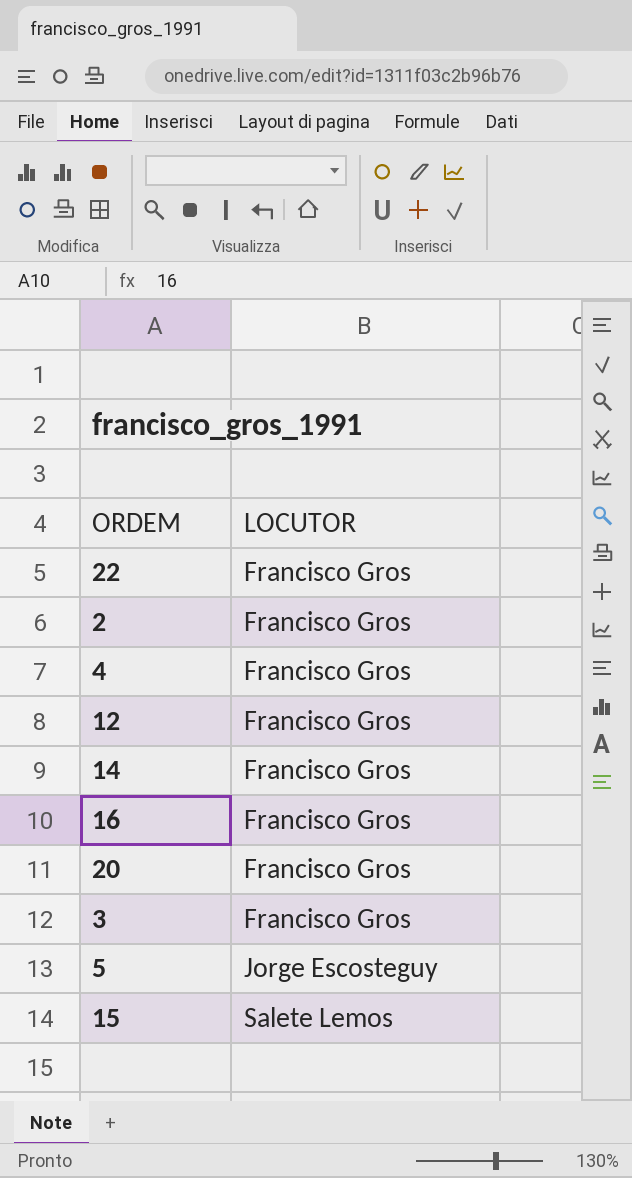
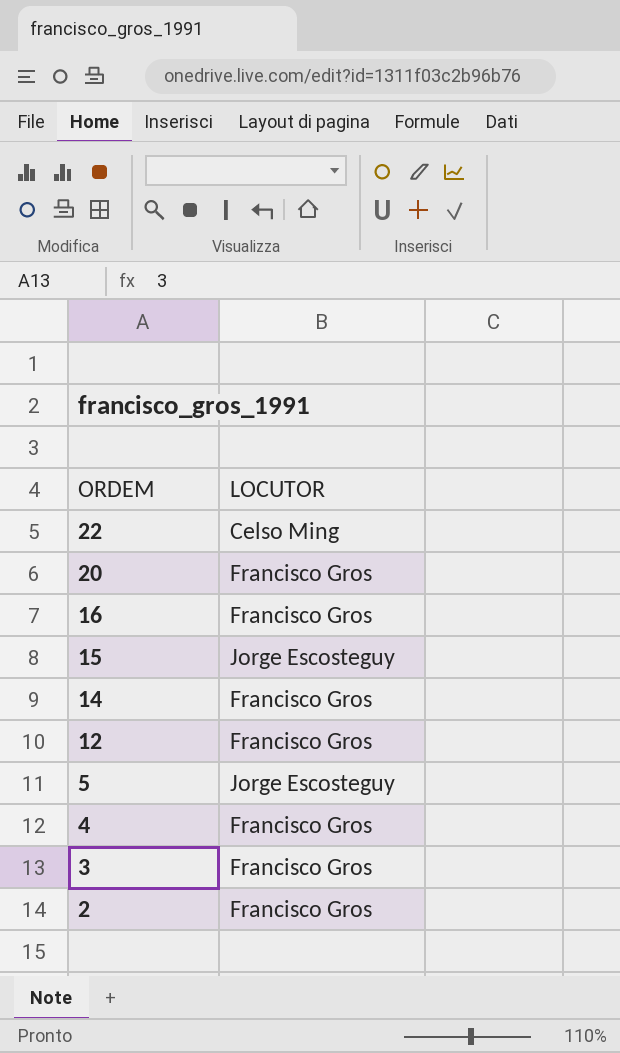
row order: LOCUTOR ascending -> ORDEM descending
22 | LOCUTOR: Francisco Gros -> Celso Ming
15 | LOCUTOR: Salete Lemos -> Jorge Escosteguy

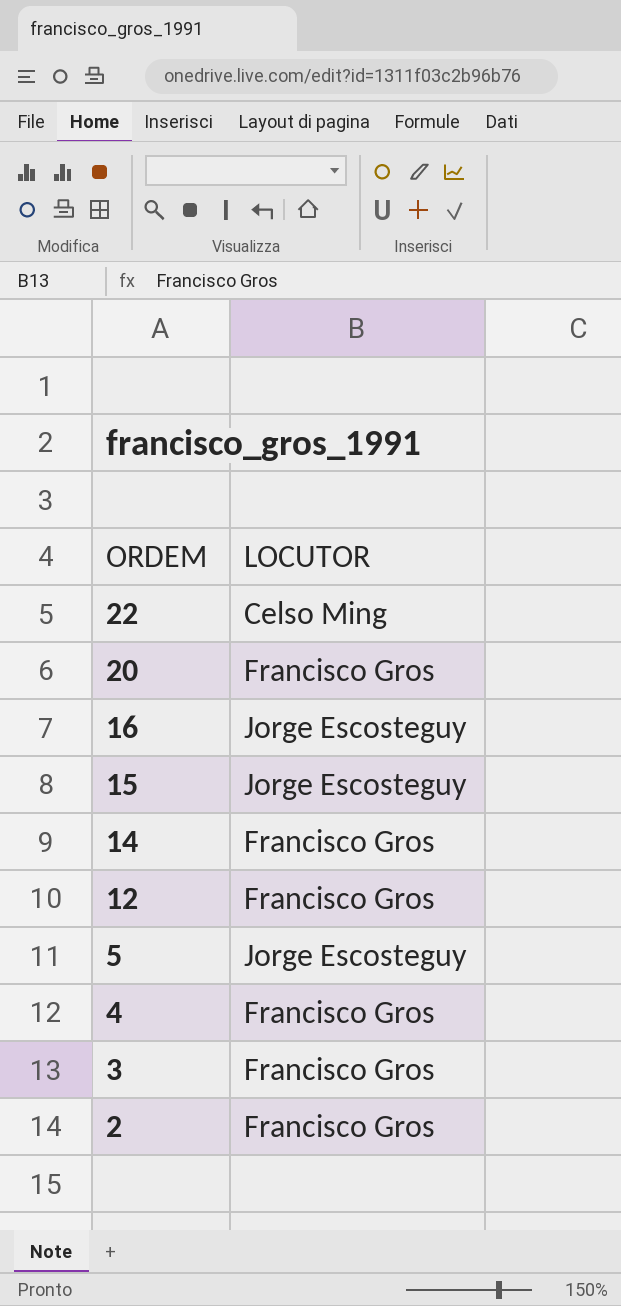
16 | LOCUTOR: Francisco Gros -> Jorge Escosteguy

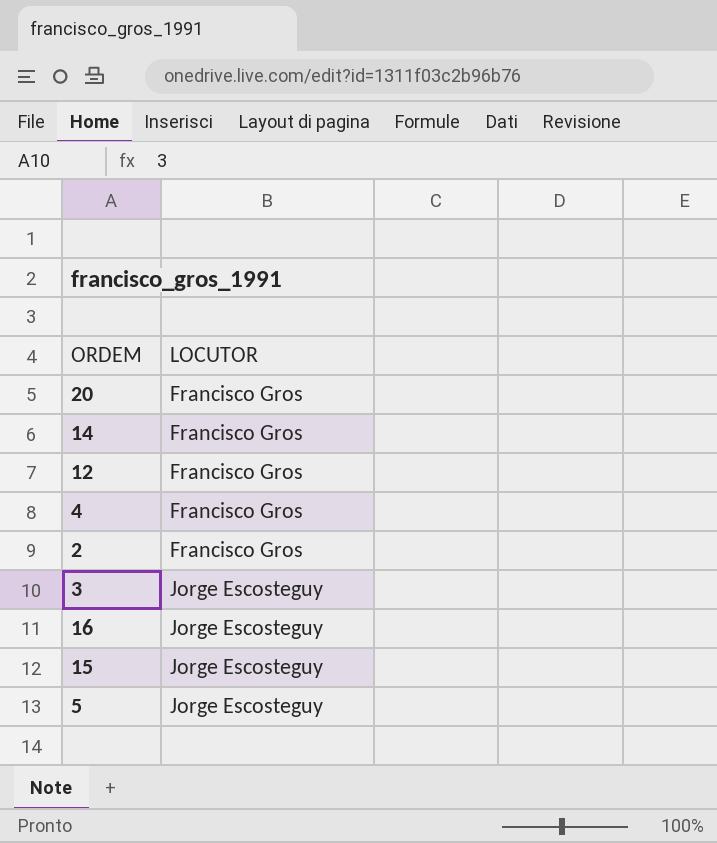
row order: ORDEM descending -> LOCUTOR ascending
row 22: Celso Ming -> none
3 | LOCUTOR: Francisco Gros -> Jorge Escosteguy

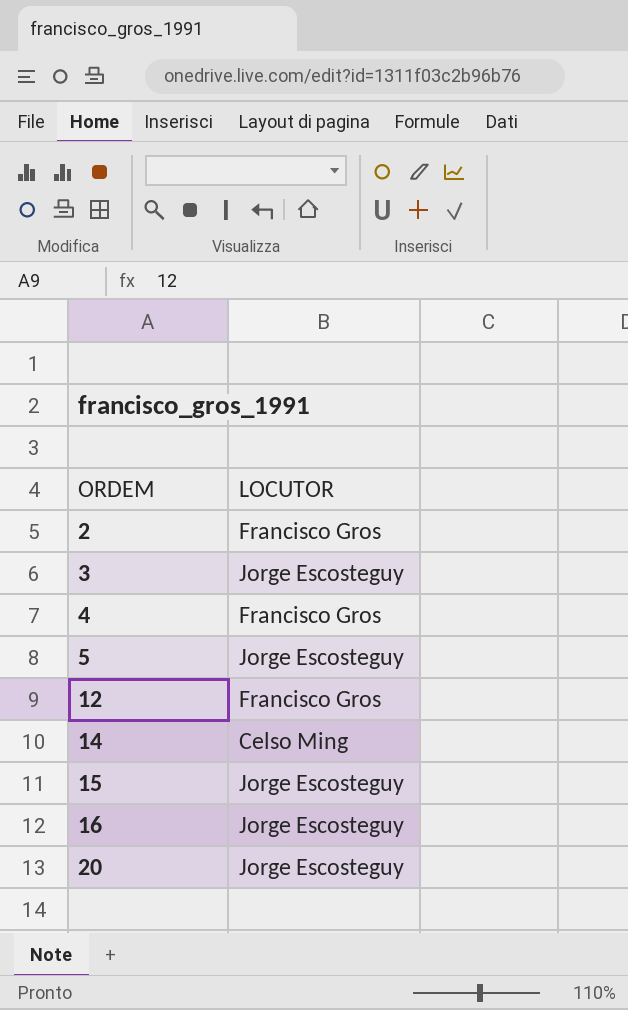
row order: LOCUTOR ascending -> ORDEM ascending
14 | LOCUTOR: Francisco Gros -> Celso Ming
20 | LOCUTOR: Francisco Gros -> Jorge Escosteguy

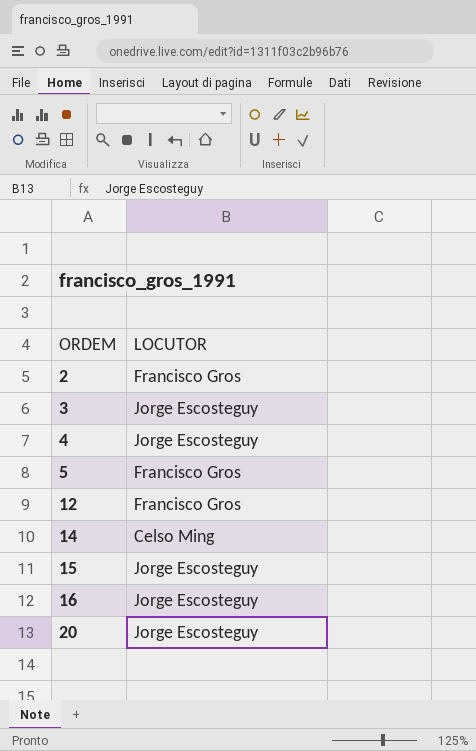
4 | LOCUTOR: Francisco Gros -> Jorge Escosteguy
5 | LOCUTOR: Jorge Escosteguy -> Francisco Gros

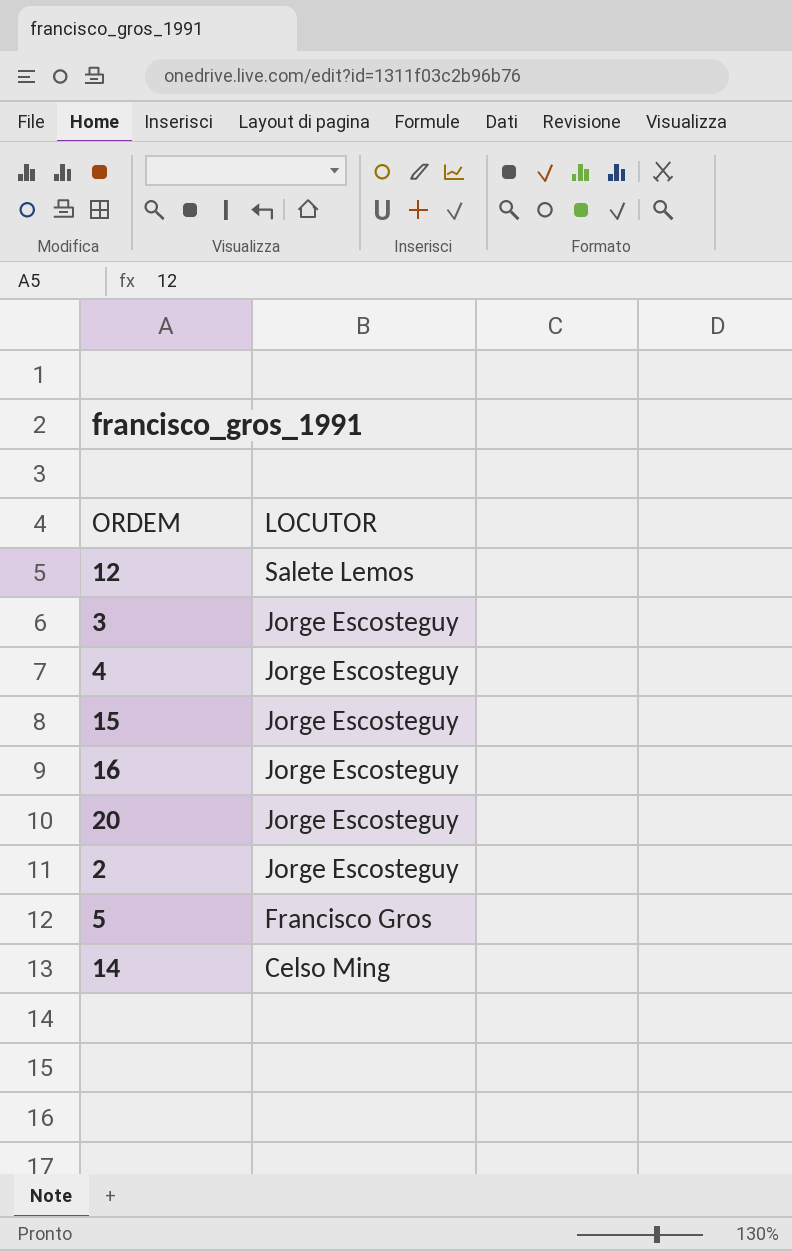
row order: ORDEM ascending -> LOCUTOR descending
12 | LOCUTOR: Francisco Gros -> Salete Lemos
2 | LOCUTOR: Francisco Gros -> Jorge Escosteguy

